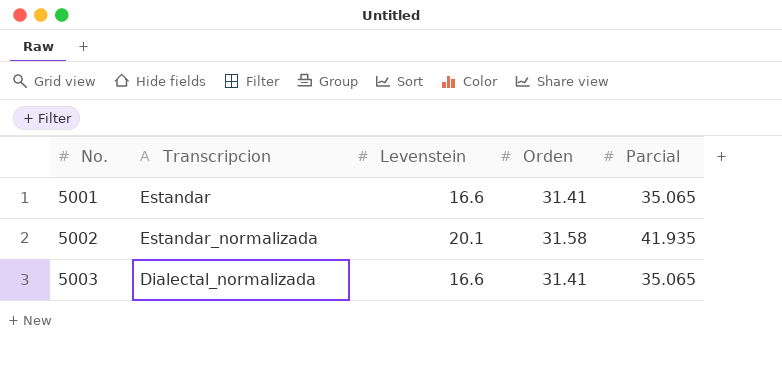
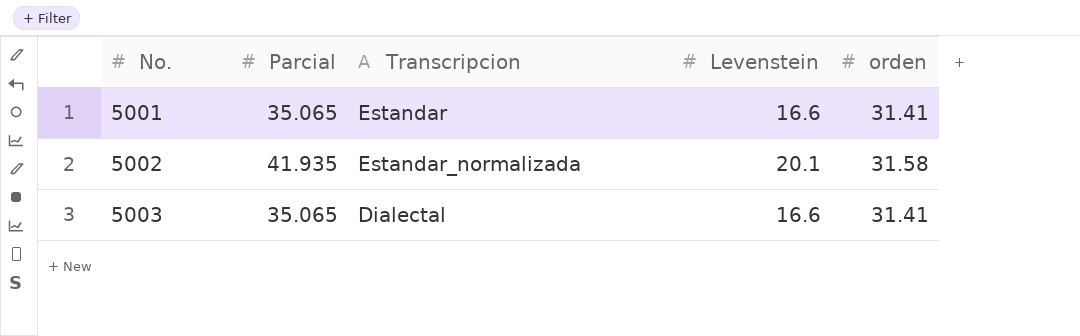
column Parcial | position: 5 -> 2
column name: Orden -> orden
5003 | Transcripcion: Dialectal_normalizada -> Dialectal

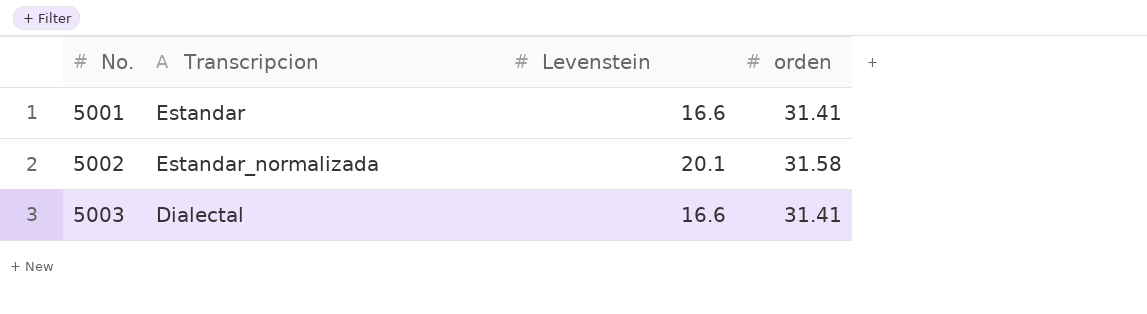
column Parcial | position: 2 -> none

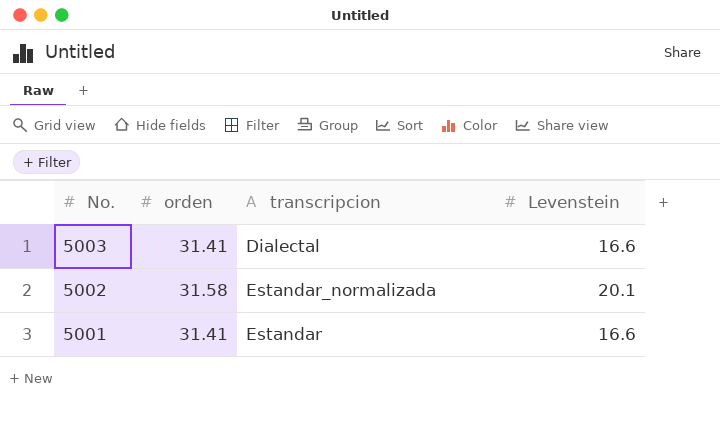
row order: No. ascending -> No. descending
column orden | position: 4 -> 2
column name: Transcripcion -> transcripcion

